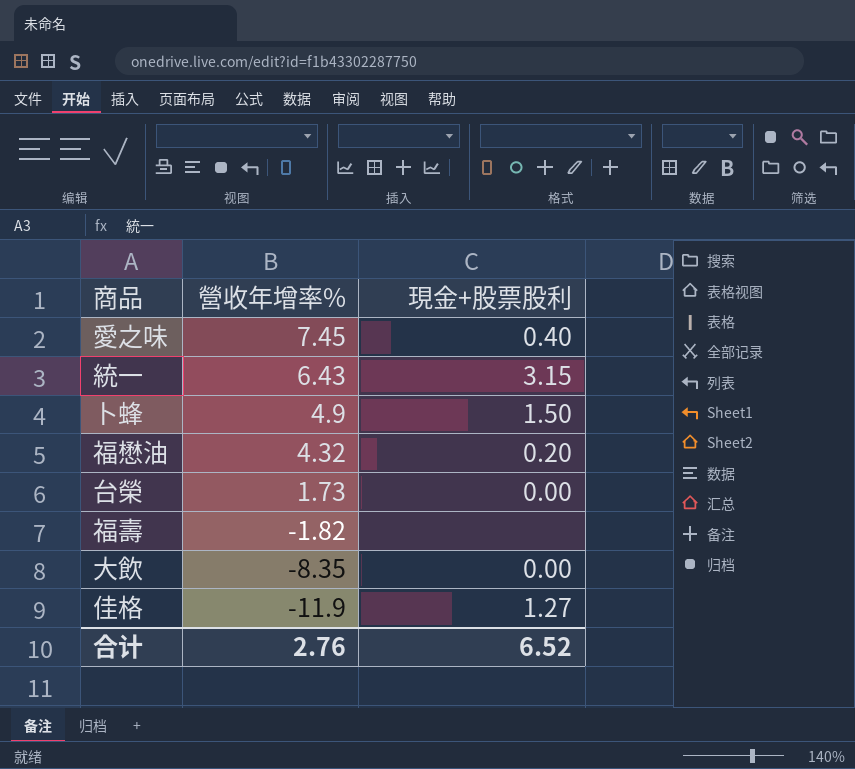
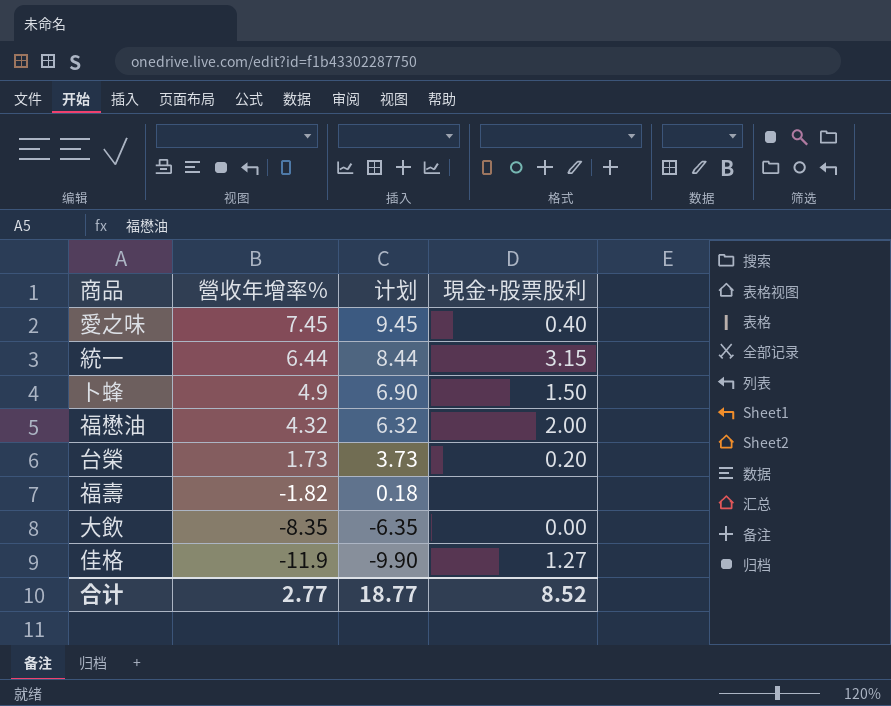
column 计划 | formula: none -> [營收年增率%] + 2
統一 | 營收年增率%: 6.43 -> 6.44
福懋油 | 現金+股票股利: 0.20 -> 2.00
台榮 | 現金+股票股利: 0.00 -> 0.20
合计 | 營收年增率%: 2.76 -> 2.77
合计 | 現金+股票股利: 6.52 -> 8.52

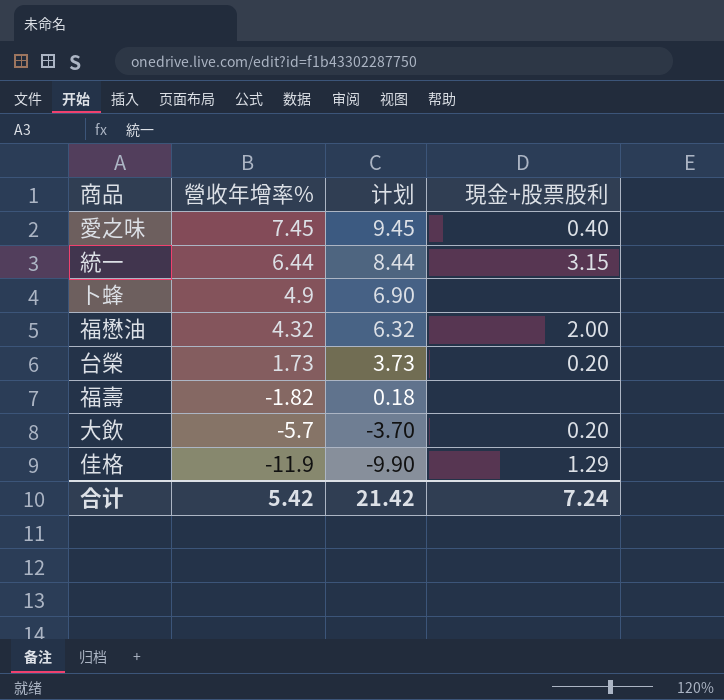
卜蜂 | 現金+股票股利: 1.50 -> none
大飲 | 營收年增率%: -8.35 -> -5.7
大飲 | 计划: -6.35 -> -3.70
大飲 | 現金+股票股利: 0.00 -> 0.20
佳格 | 現金+股票股利: 1.27 -> 1.29
合计 | 營收年增率%: 2.77 -> 5.42
合计 | 计划: 18.77 -> 21.42
合计 | 現金+股票股利: 8.52 -> 7.24

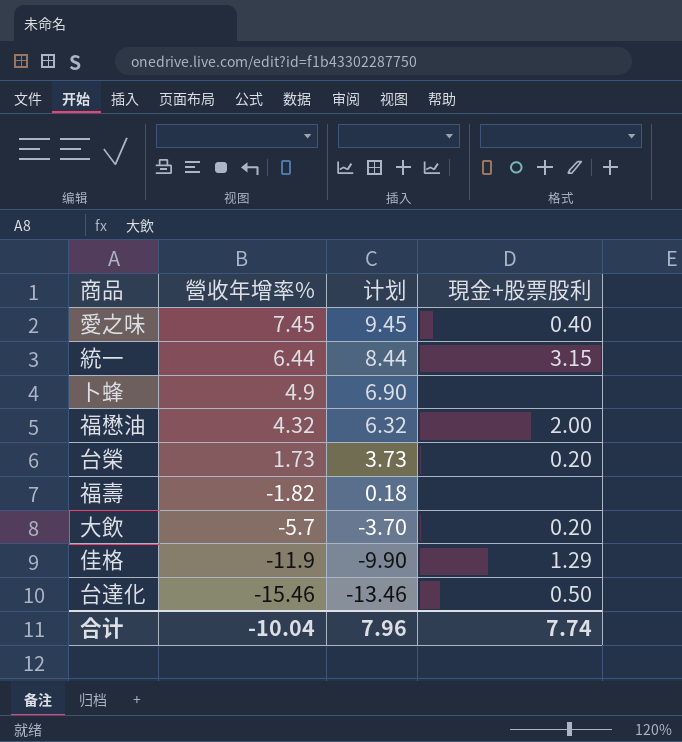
row 台達化: none -> -15.46 | -13.46 | 0.50
合计 | 營收年增率%: 5.42 -> -10.04
合计 | 计划: 21.42 -> 7.96
合计 | 現金+股票股利: 7.24 -> 7.74

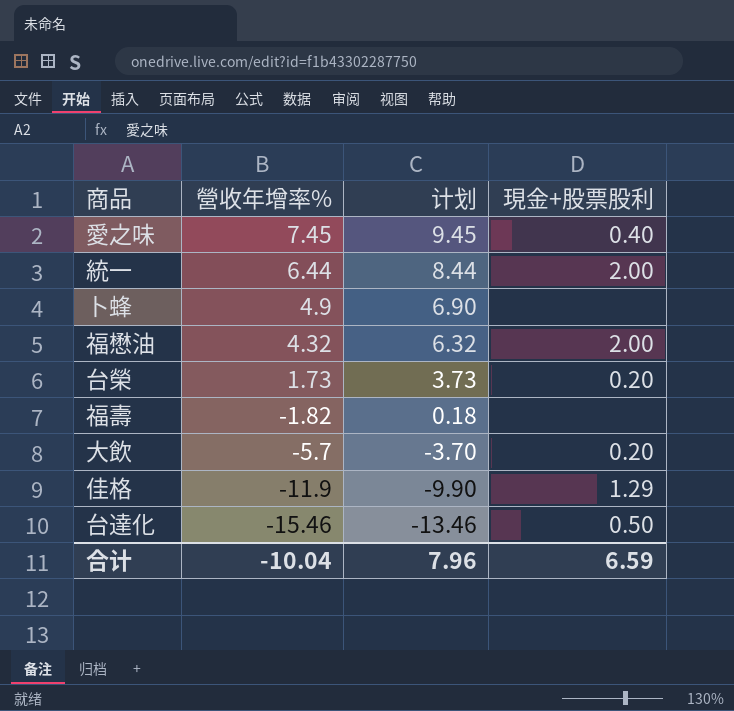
統一 | 現金+股票股利: 3.15 -> 2.00
合计 | 現金+股票股利: 7.74 -> 6.59

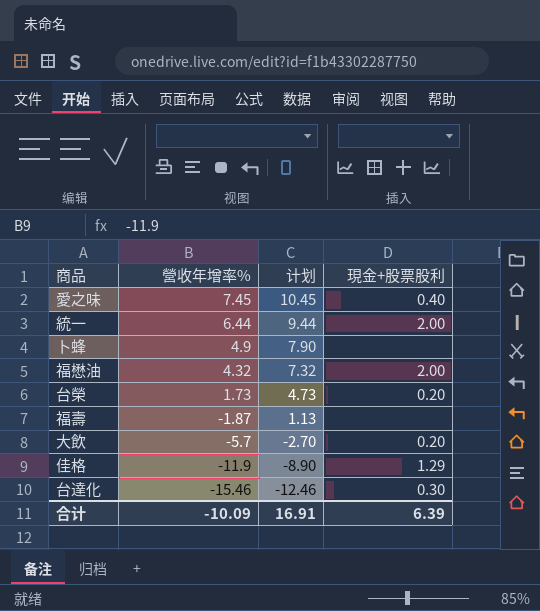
column 计划 | formula: [營收年增率%] + 2 -> [營收年增率%] + 3
福壽 | 營收年增率%: -1.82 -> -1.87
台達化 | 現金+股票股利: 0.50 -> 0.30
合计 | 營收年增率%: -10.04 -> -10.09
合计 | 计划: 7.96 -> 16.91
合计 | 現金+股票股利: 6.59 -> 6.39

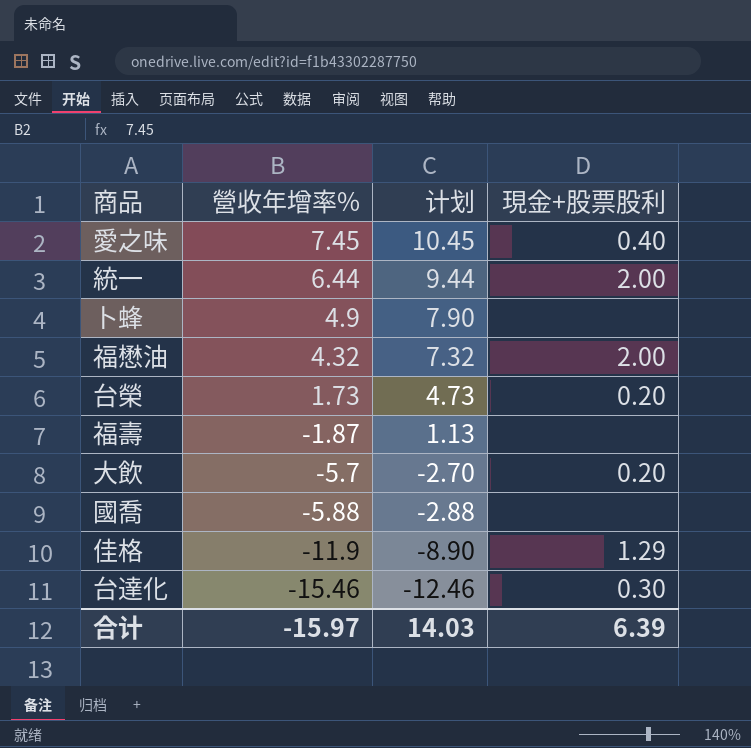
row 國喬: none -> -5.88 | -2.88 | none
合计 | 營收年增率%: -10.09 -> -15.97
合计 | 计划: 16.91 -> 14.03

